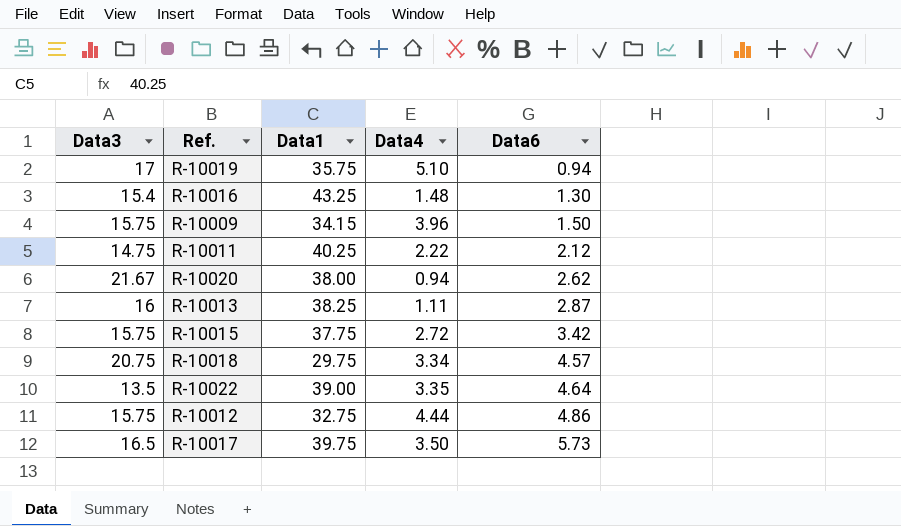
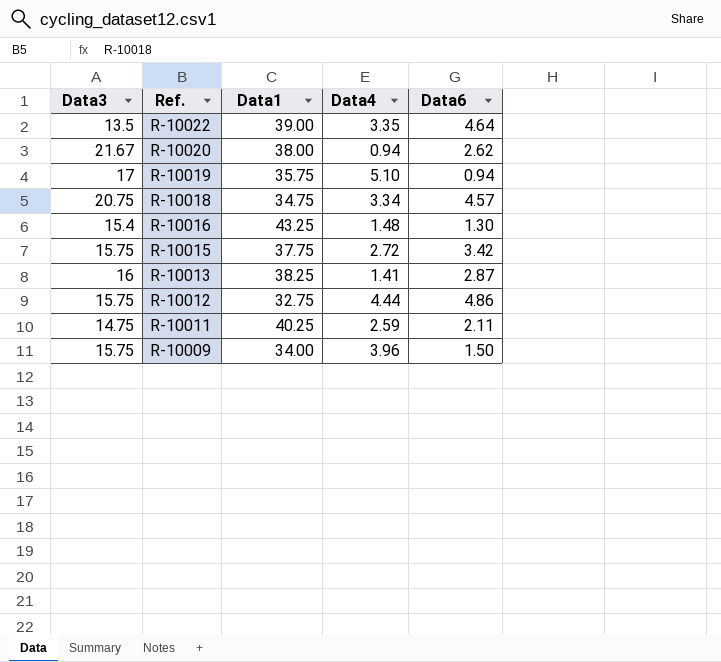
row order: Data6 ascending -> Ref. descending
row R-10017: 16.5 | 39.75 | 3.50 | 5.73 -> none
R-10018 | Data1: 29.75 -> 34.75
R-10013 | Data4: 1.11 -> 1.41
R-10011 | Data4: 2.22 -> 2.59
R-10011 | Data6: 2.12 -> 2.11
R-10009 | Data1: 34.15 -> 34.00

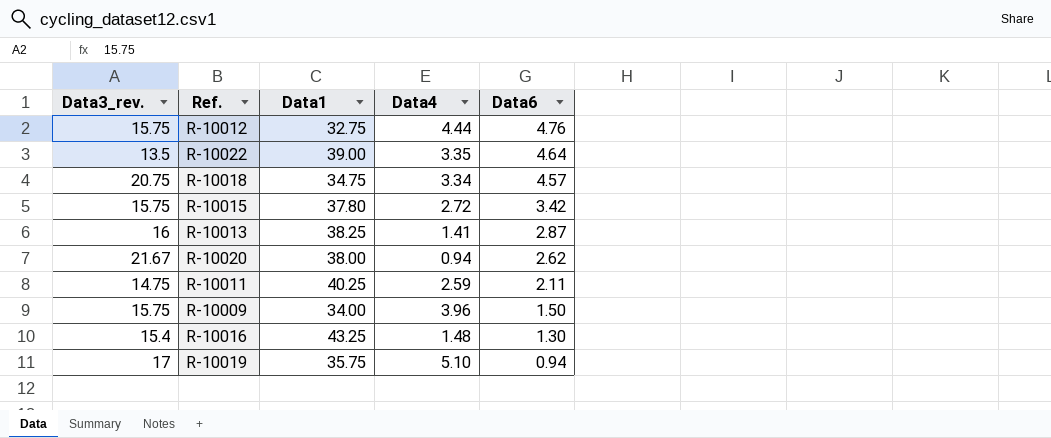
row order: Ref. descending -> Data6 descending
column name: Data3 -> Data3_rev.
R-10012 | Data6: 4.86 -> 4.76
R-10015 | Data1: 37.75 -> 37.80

